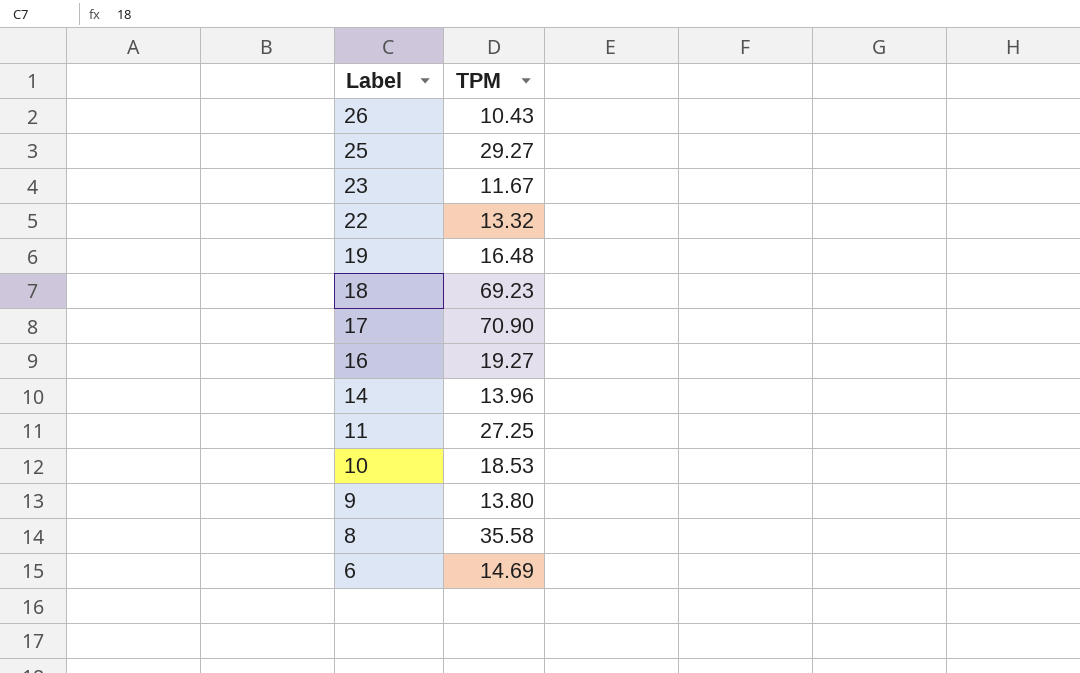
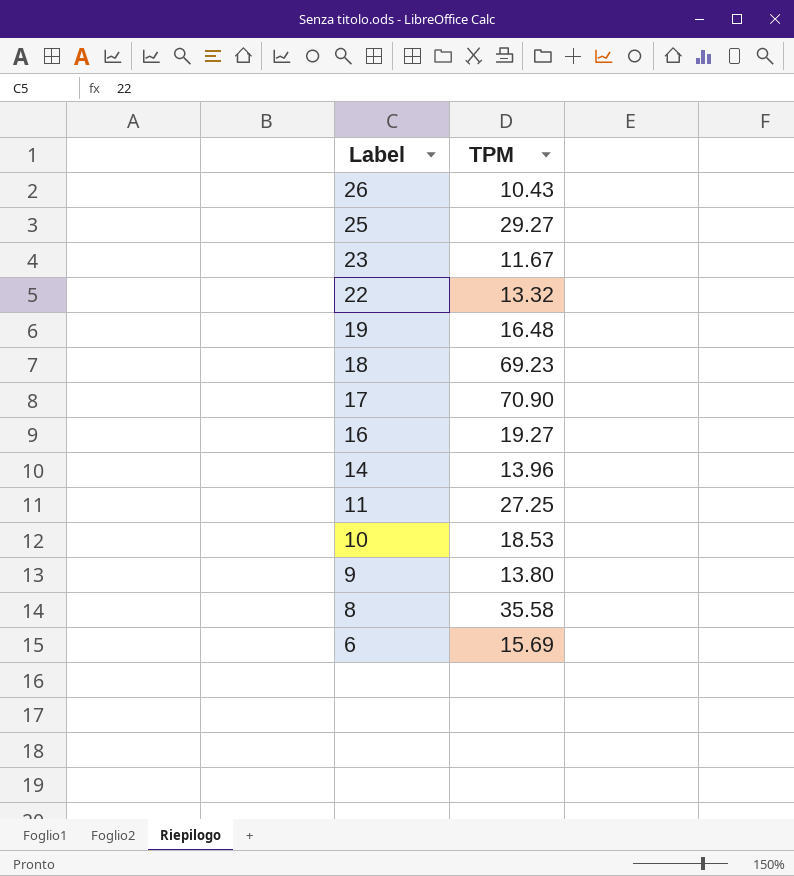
6 | TPM: 14.69 -> 15.69

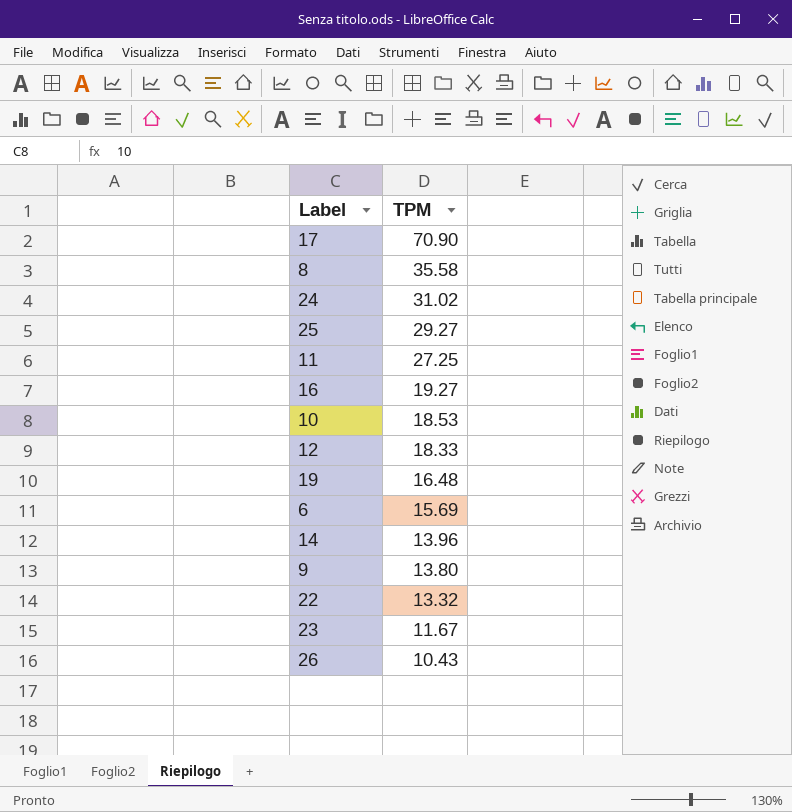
row order: Label descending -> TPM descending
row 18: 69.23 -> none
row 24: none -> 31.02
row 12: none -> 18.33

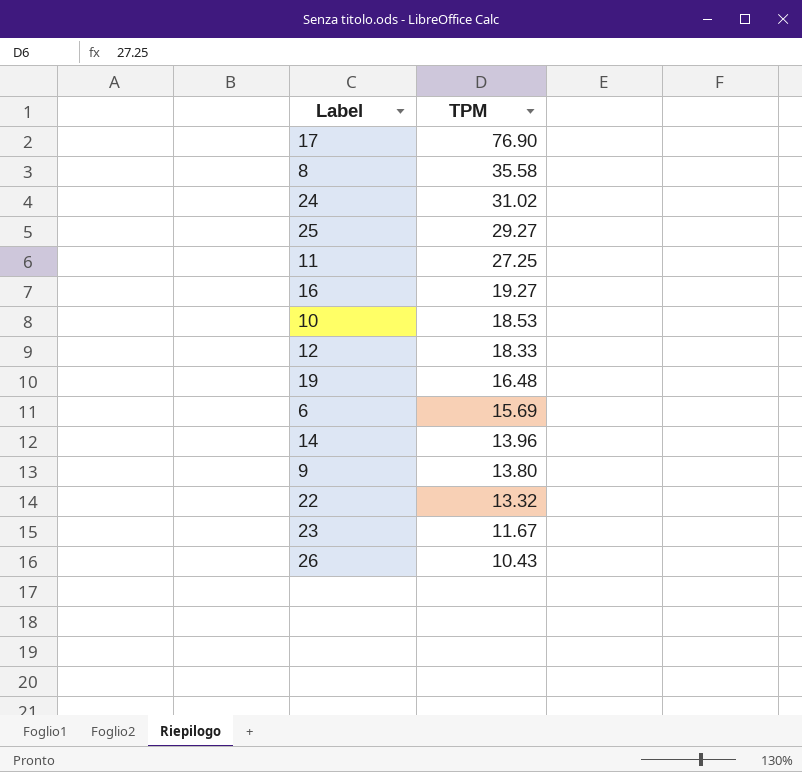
17 | TPM: 70.90 -> 76.90

